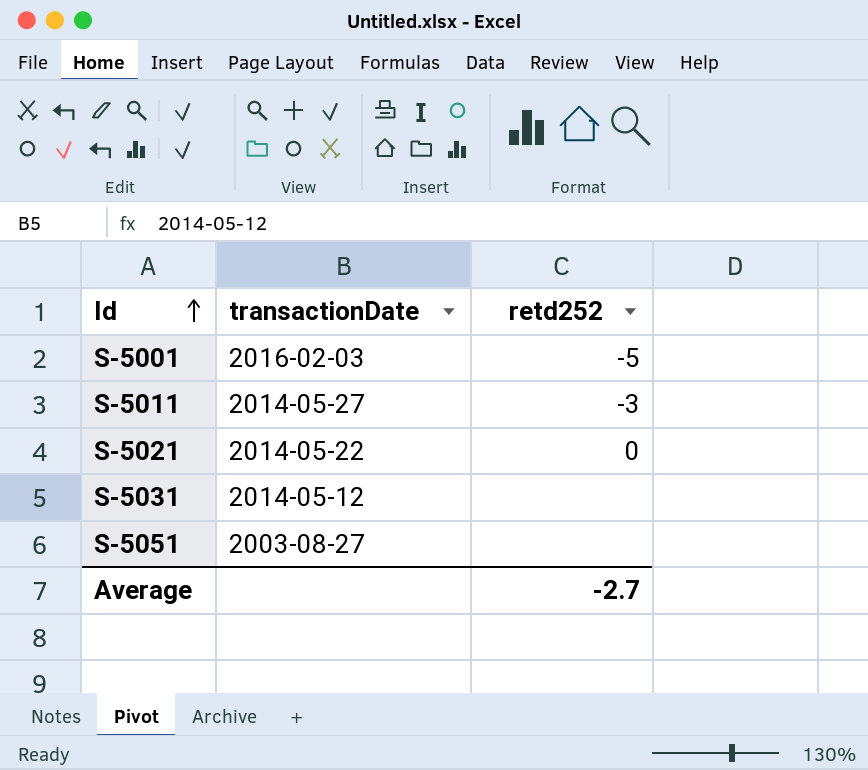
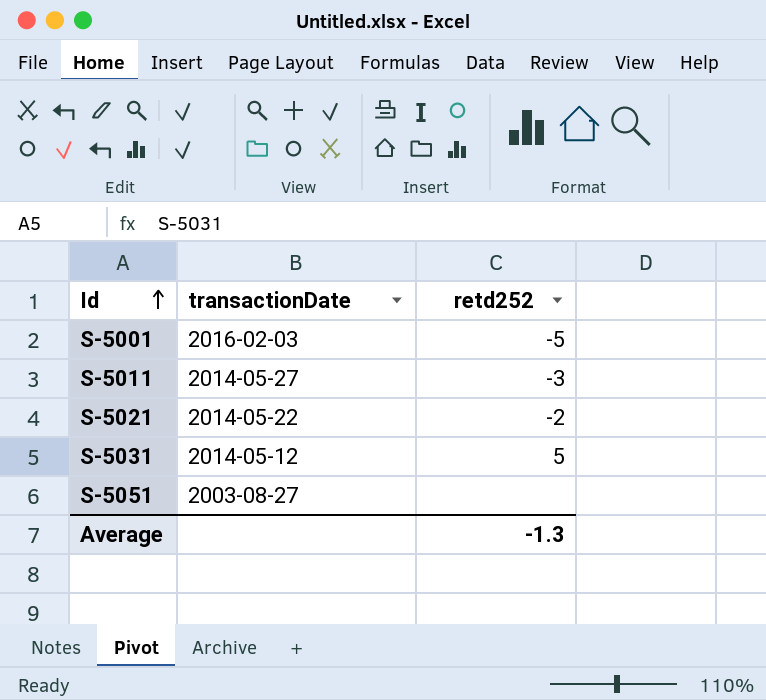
S-5021 | retd252: 0 -> -2
S-5031 | retd252: none -> 5
Average | retd252: -2.7 -> -1.3

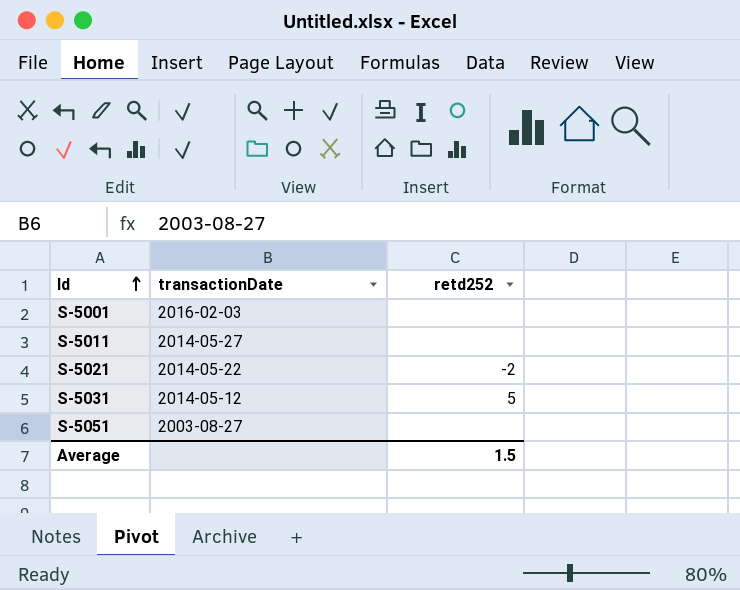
S-5001 | retd252: -5 -> none
S-5011 | retd252: -3 -> none
Average | retd252: -1.3 -> 1.5

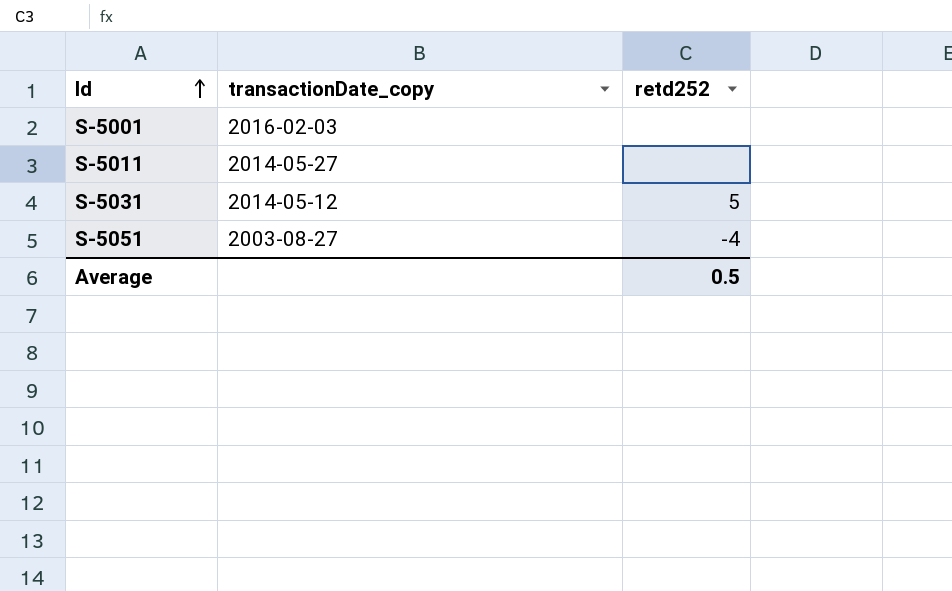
column name: transactionDate -> transactionDate_copy
row S-5021: 2014-05-22 | -2 -> none
S-5051 | retd252: none -> -4
Average | retd252: 1.5 -> 0.5

